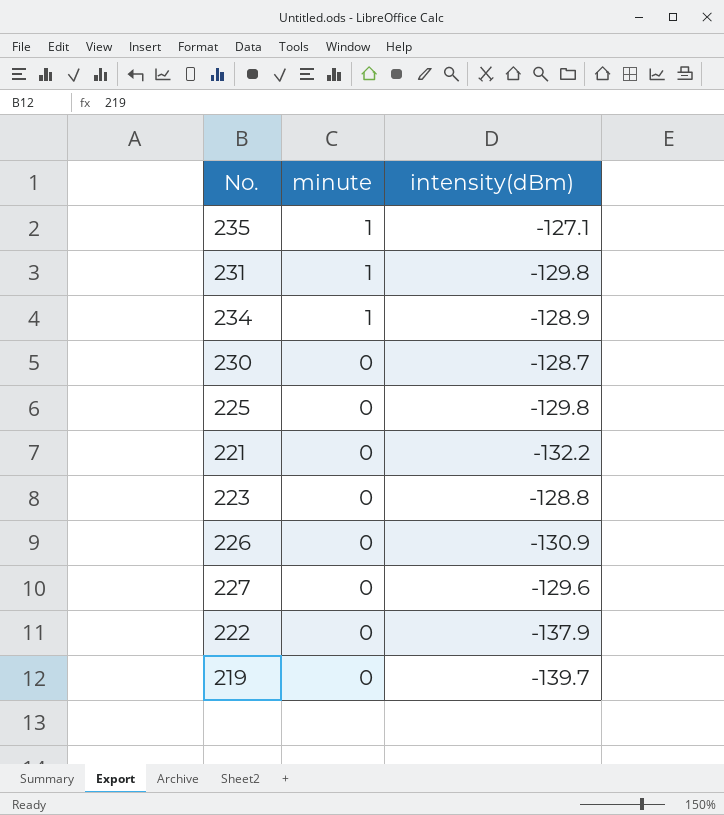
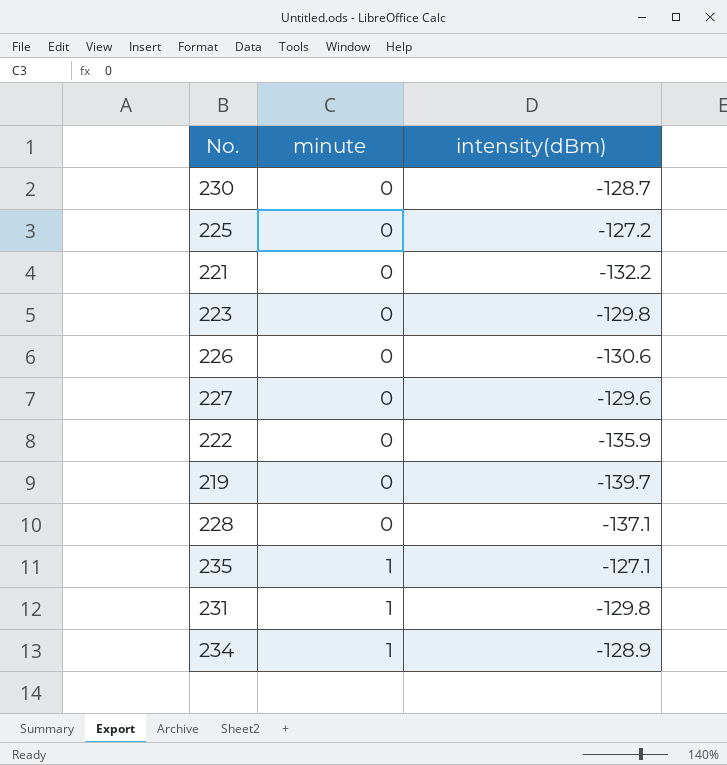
row order: minute descending -> minute ascending
225 | intensity(dBm): -129.8 -> -127.2
223 | intensity(dBm): -128.8 -> -129.8
226 | intensity(dBm): -130.9 -> -130.6
222 | intensity(dBm): -137.9 -> -135.9
row 228: none -> 0 | -137.1

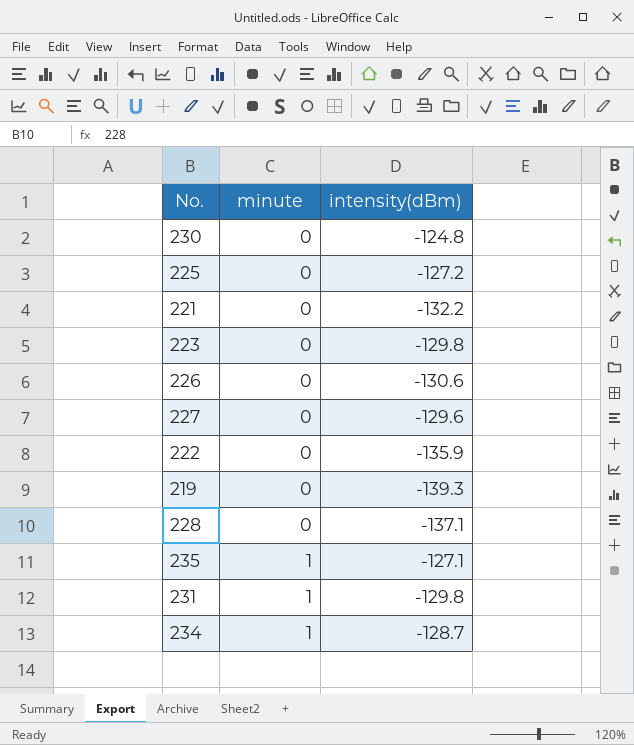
230 | intensity(dBm): -128.7 -> -124.8
219 | intensity(dBm): -139.7 -> -139.3
234 | intensity(dBm): -128.9 -> -128.7

